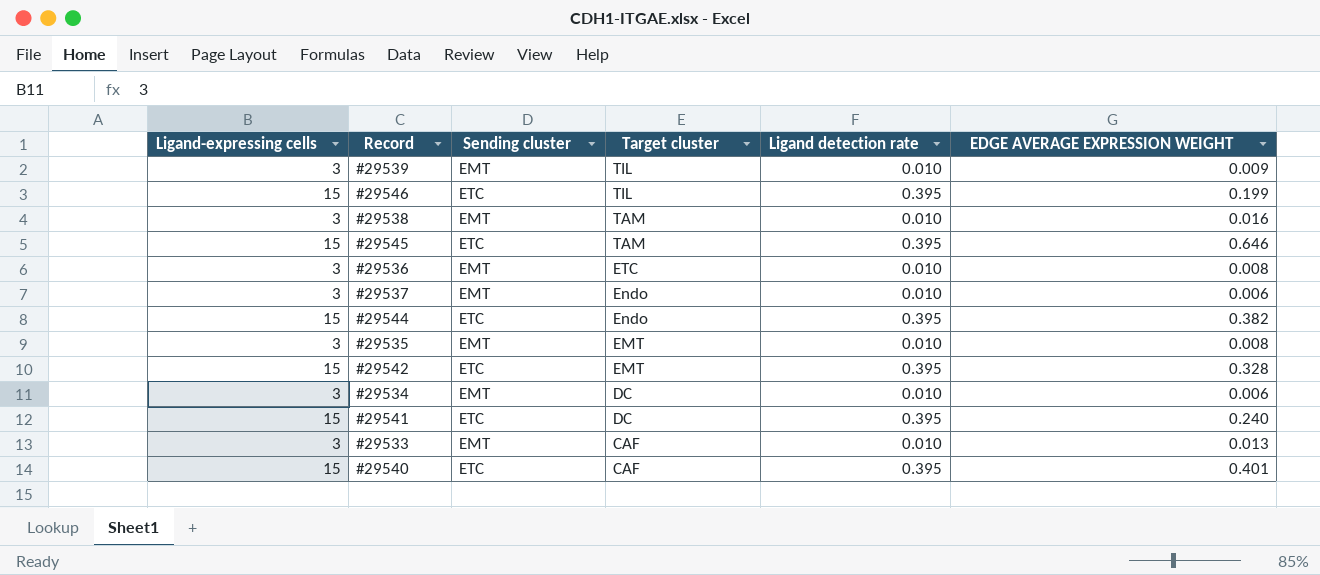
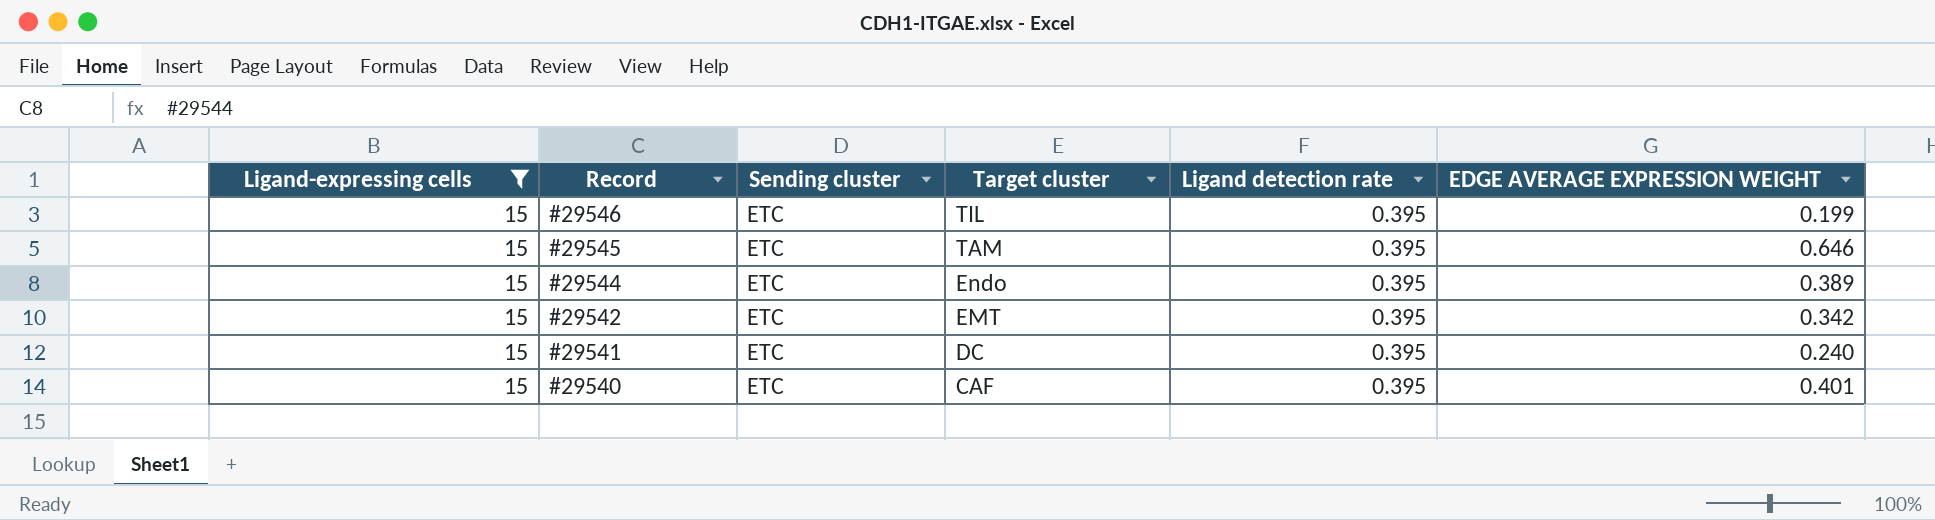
filter: none -> Ligand-expressing cells = 15
#29544 | EDGE AVERAGE EXPRESSION WEIGHT: 0.382 -> 0.389
#29542 | EDGE AVERAGE EXPRESSION WEIGHT: 0.328 -> 0.342

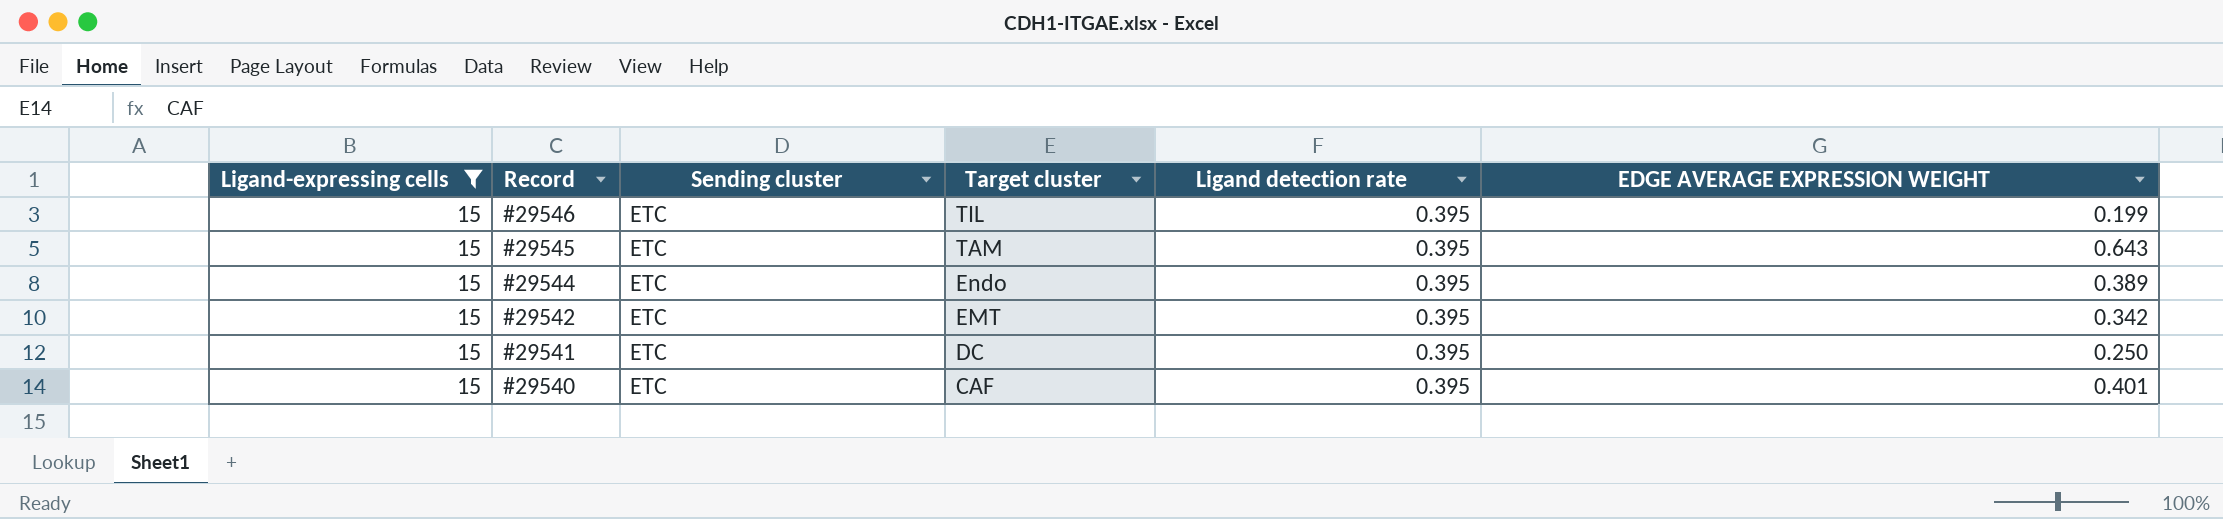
#29545 | EDGE AVERAGE EXPRESSION WEIGHT: 0.646 -> 0.643
#29541 | EDGE AVERAGE EXPRESSION WEIGHT: 0.240 -> 0.250

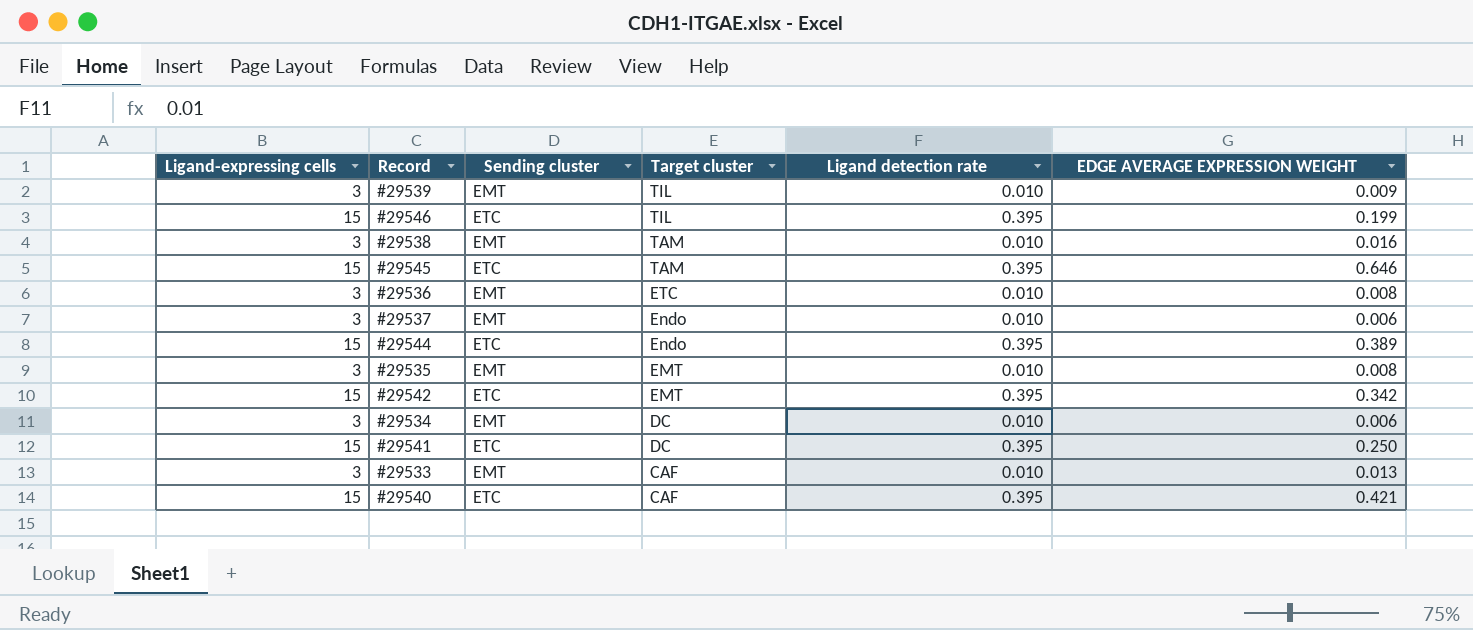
filter: Ligand-expressing cells = 15 -> none
#29545 | EDGE AVERAGE EXPRESSION WEIGHT: 0.643 -> 0.646
#29540 | EDGE AVERAGE EXPRESSION WEIGHT: 0.401 -> 0.421

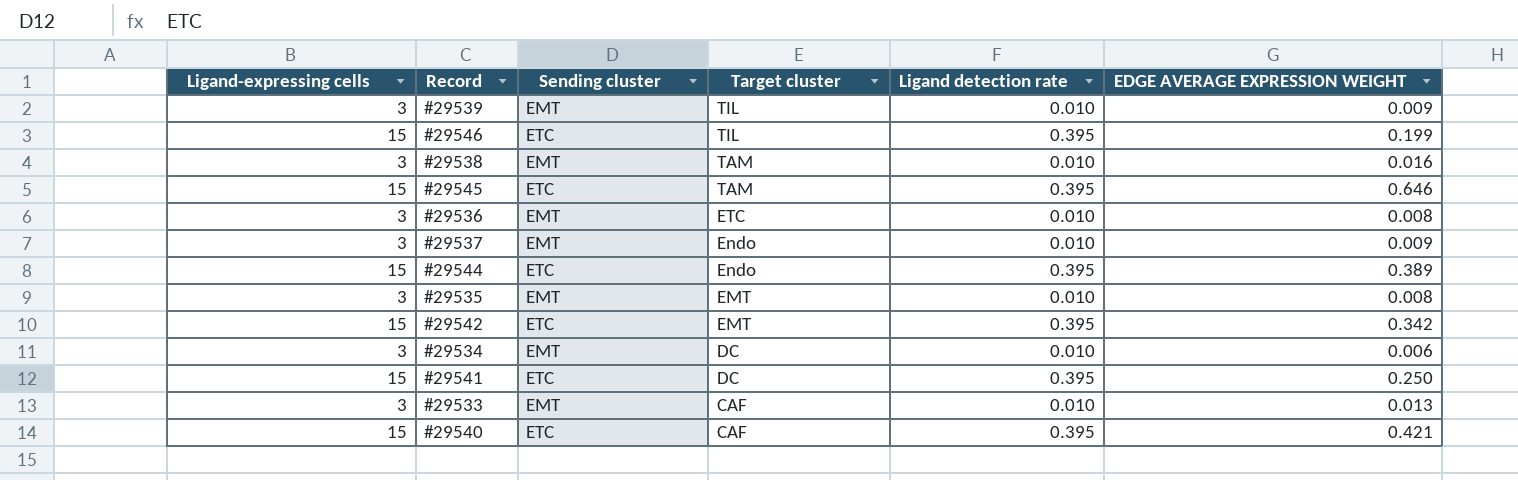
#29537 | EDGE AVERAGE EXPRESSION WEIGHT: 0.006 -> 0.009

